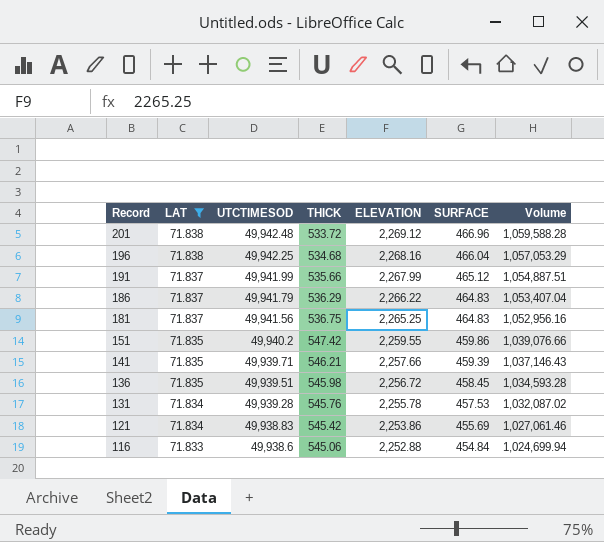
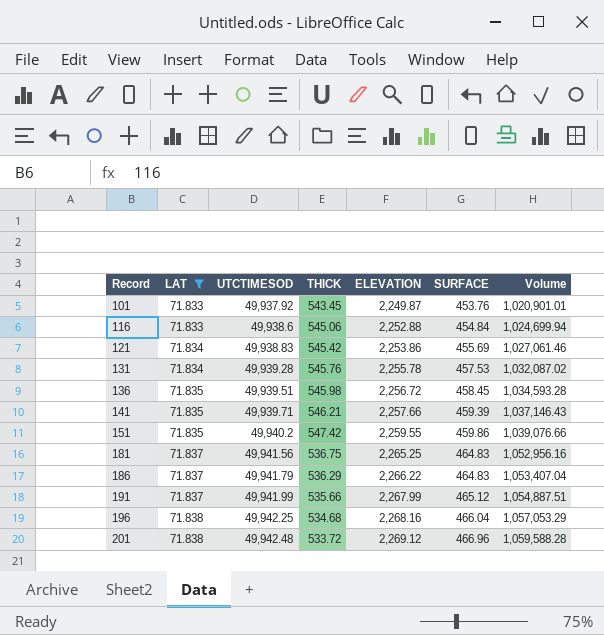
row order: Record descending -> Record ascending
row 101: none -> 71.833 | 49,937.92 | 543.45 | 2,249.87 | 453.76 | 1,020,901.01

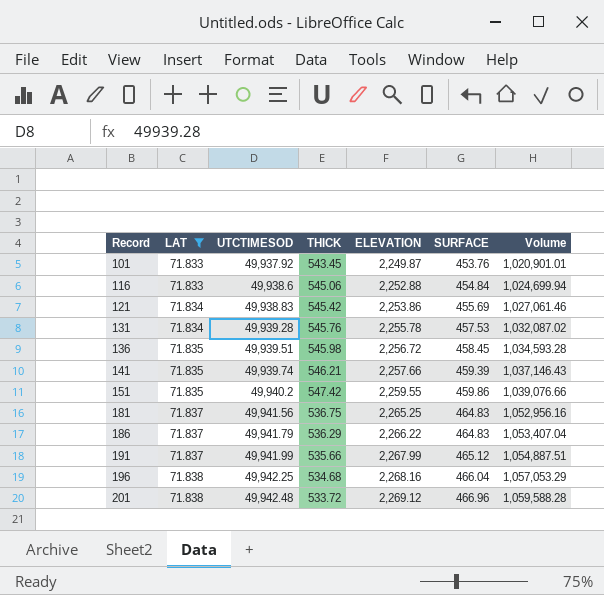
141 | UTCTIMESOD: 49,939.71 -> 49,939.74

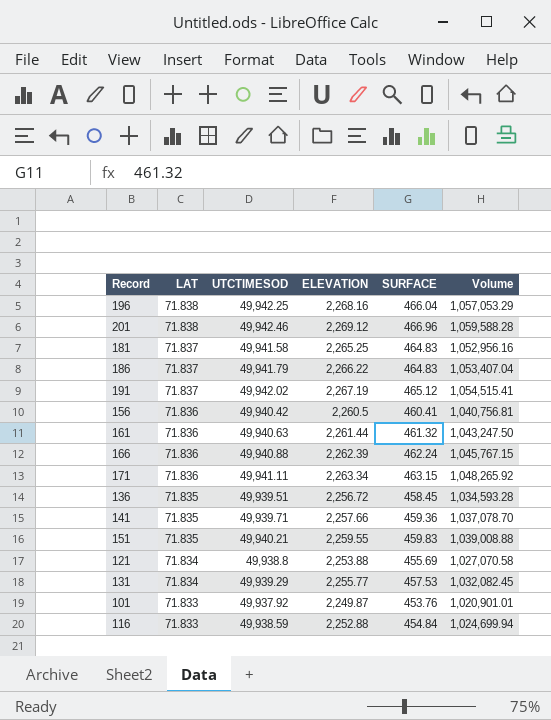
filter: LAT != 71.836 -> none
row order: Record ascending -> LAT descending
column THICK | position: 4 -> none
201 | UTCTIMESOD: 49,942.48 -> 49,942.46
181 | UTCTIMESOD: 49,941.56 -> 49,941.58
191 | UTCTIMESOD: 49,941.99 -> 49,942.02
191 | ELEVATION: 2,267.99 -> 2,267.19
191 | Volume: 1,054,887.51 -> 1,054,515.41
141 | UTCTIMESOD: 49,939.74 -> 49,939.71
141 | SURFACE: 459.39 -> 459.36
141 | Volume: 1,037,146.43 -> 1,037,078.70
151 | UTCTIMESOD: 49,940.2 -> 49,940.21
151 | SURFACE: 459.86 -> 459.83
151 | Volume: 1,039,076.66 -> 1,039,008.88
121 | UTCTIMESOD: 49,938.83 -> 49,938.8
121 | ELEVATION: 2,253.86 -> 2,253.88
121 | Volume: 1,027,061.46 -> 1,027,070.58
131 | UTCTIMESOD: 49,939.28 -> 49,939.29
131 | ELEVATION: 2,255.78 -> 2,255.77
131 | Volume: 1,032,087.02 -> 1,032,082.45
116 | UTCTIMESOD: 49,938.6 -> 49,938.59

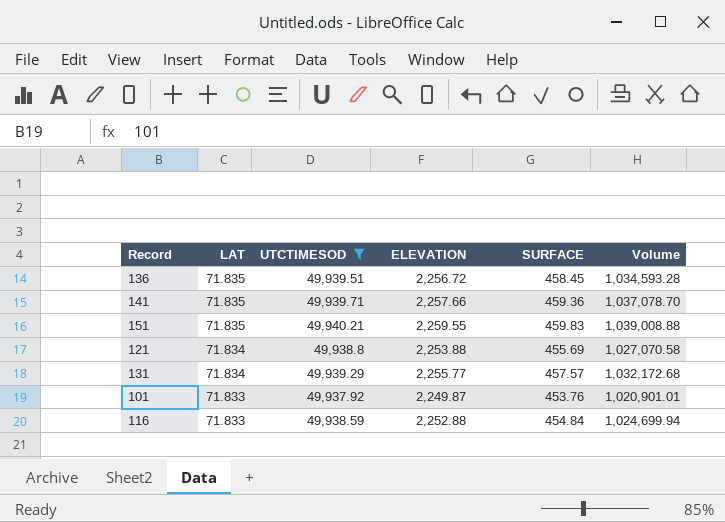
filter: none -> UTCTIMESOD <= 49,940.21
131 | SURFACE: 457.53 -> 457.57
131 | Volume: 1,032,082.45 -> 1,032,172.68

